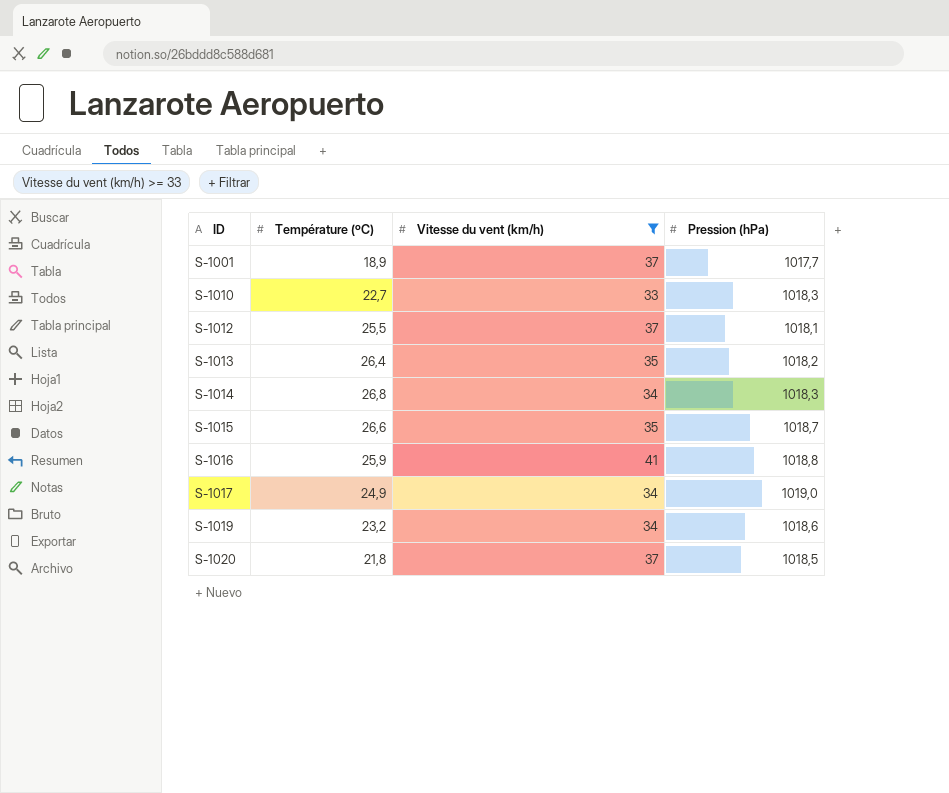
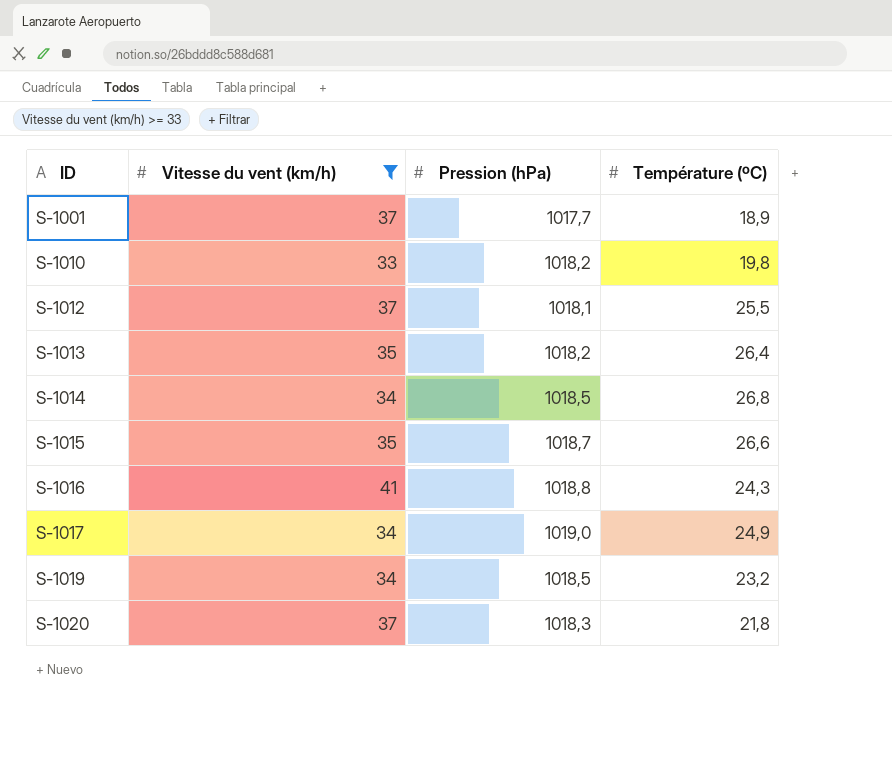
column Température (ºC) | position: 2 -> 4
S-1010 | Pression (hPa): 1018,3 -> 1018,2
S-1010 | Température (ºC): 22,7 -> 19,8
S-1014 | Pression (hPa): 1018,3 -> 1018,5
S-1016 | Température (ºC): 25,9 -> 24,3
S-1019 | Pression (hPa): 1018,6 -> 1018,5
S-1020 | Pression (hPa): 1018,5 -> 1018,3

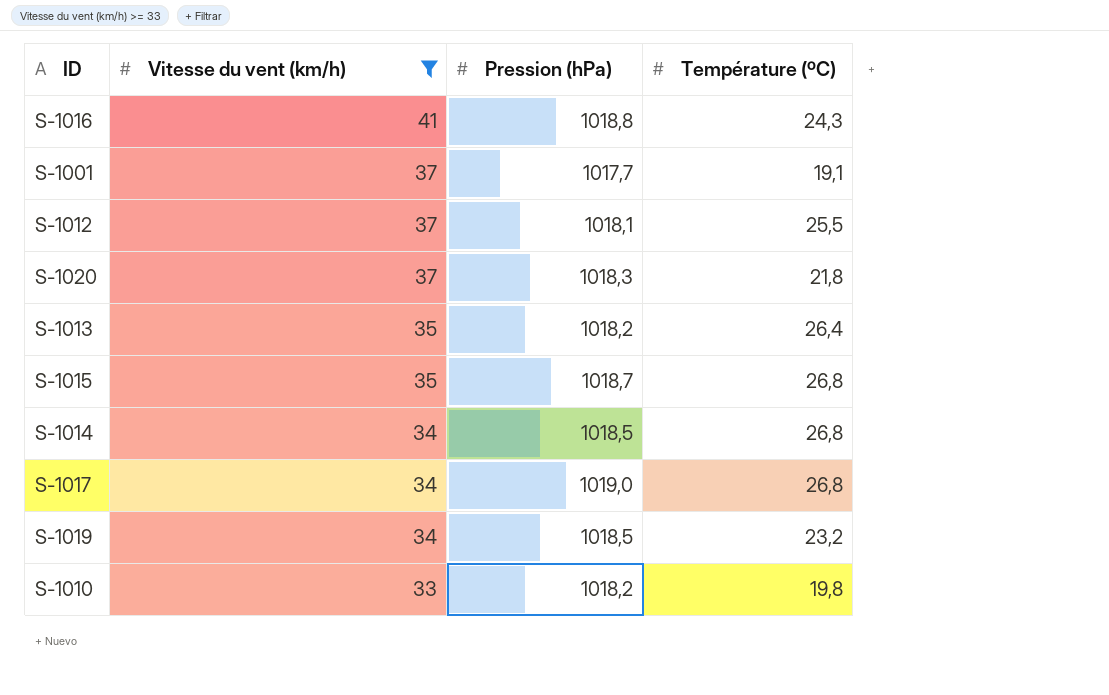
row order: ID ascending -> Vitesse du vent (km/h) descending
S-1001 | Température (ºC): 18,9 -> 19,1
S-1015 | Température (ºC): 26,6 -> 26,8
S-1017 | Température (ºC): 24,9 -> 26,8

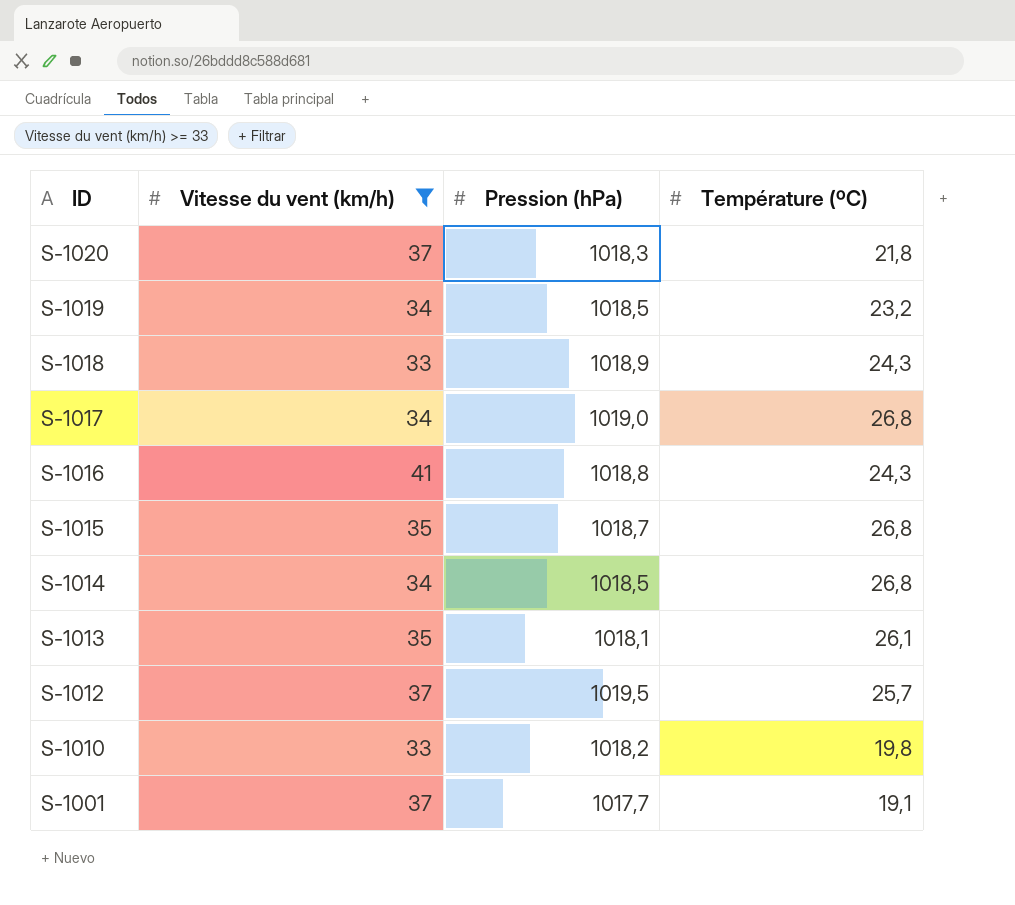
row order: Vitesse du vent (km/h) descending -> ID descending
row S-1018: none -> 33 | 1018,9 | 24,3
S-1013 | Pression (hPa): 1018,2 -> 1018,1
S-1013 | Température (ºC): 26,4 -> 26,1
S-1012 | Pression (hPa): 1018,1 -> 1019,5
S-1012 | Température (ºC): 25,5 -> 25,7

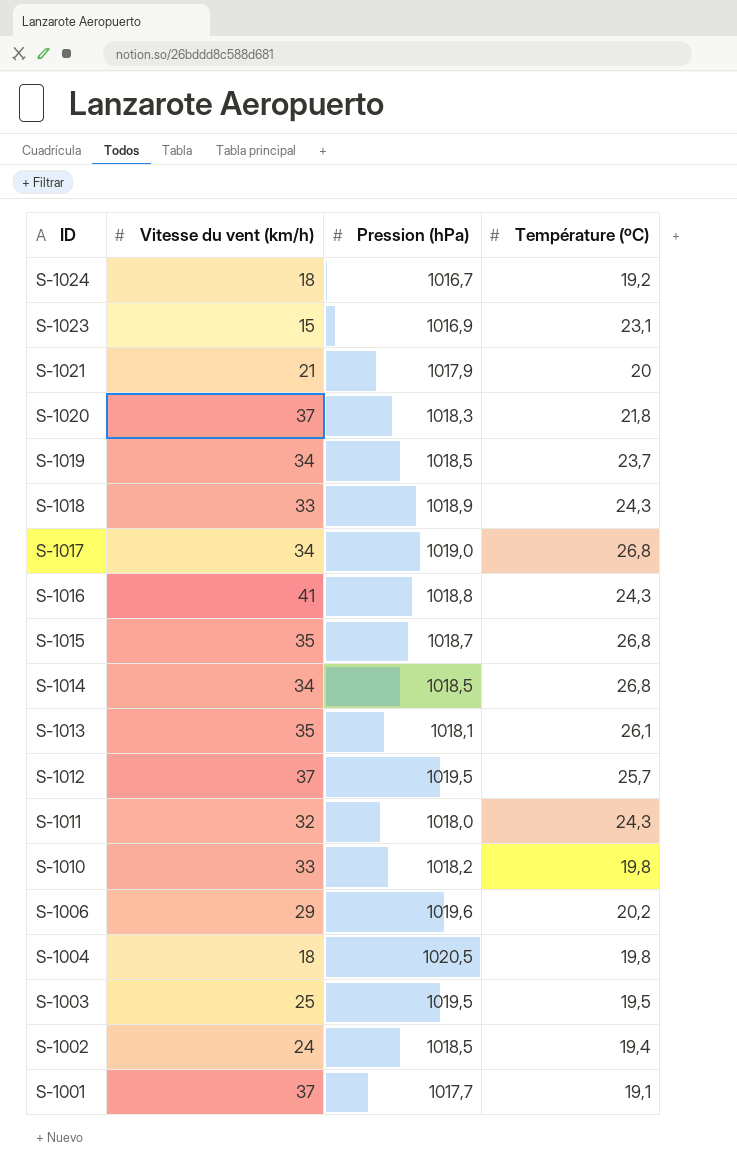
filter: Vitesse du vent (km/h) >= 33 -> none
S-1019 | Température (ºC): 23,2 -> 23,7

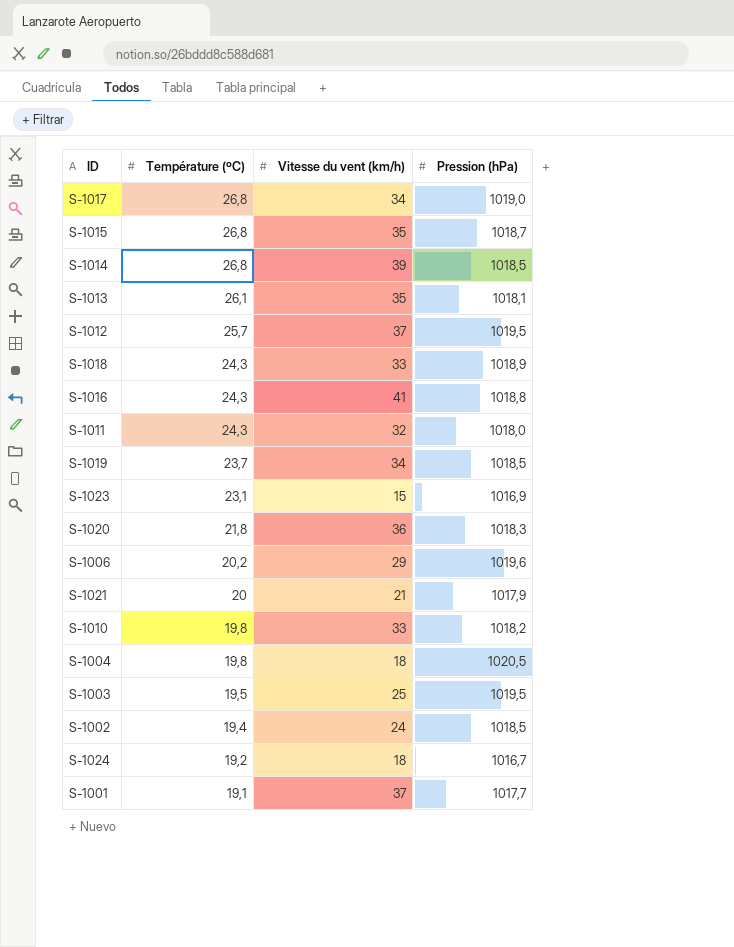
row order: ID descending -> Température (ºC) descending
column Température (ºC) | position: 4 -> 2
S-1014 | Vitesse du vent (km/h): 34 -> 39
S-1020 | Vitesse du vent (km/h): 37 -> 36

